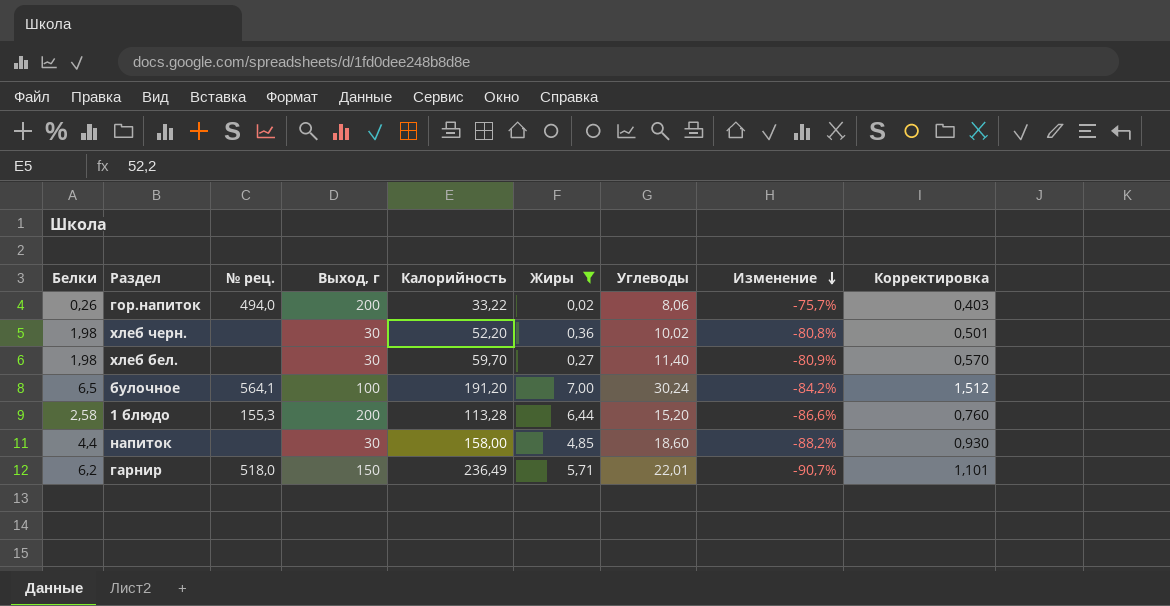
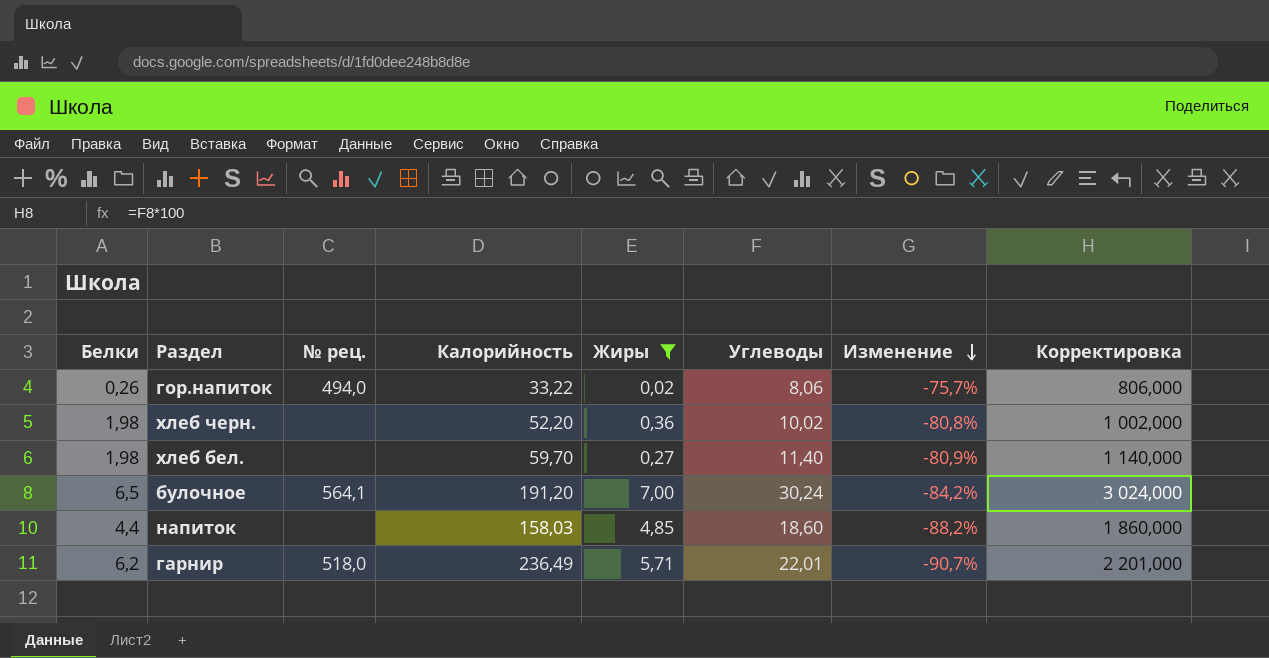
column Выход, г | position: 4 -> none
column Корректировка | formula: [Углеводы] * 0,05 -> [Углеводы] * 100
row 1 блюдо: 2,58 | 155,3 | 200 | 113,28 | 6,44 | 15,20 | -86,6% | 0,760 -> none
напиток | Калорийность: 158,00 -> 158,03

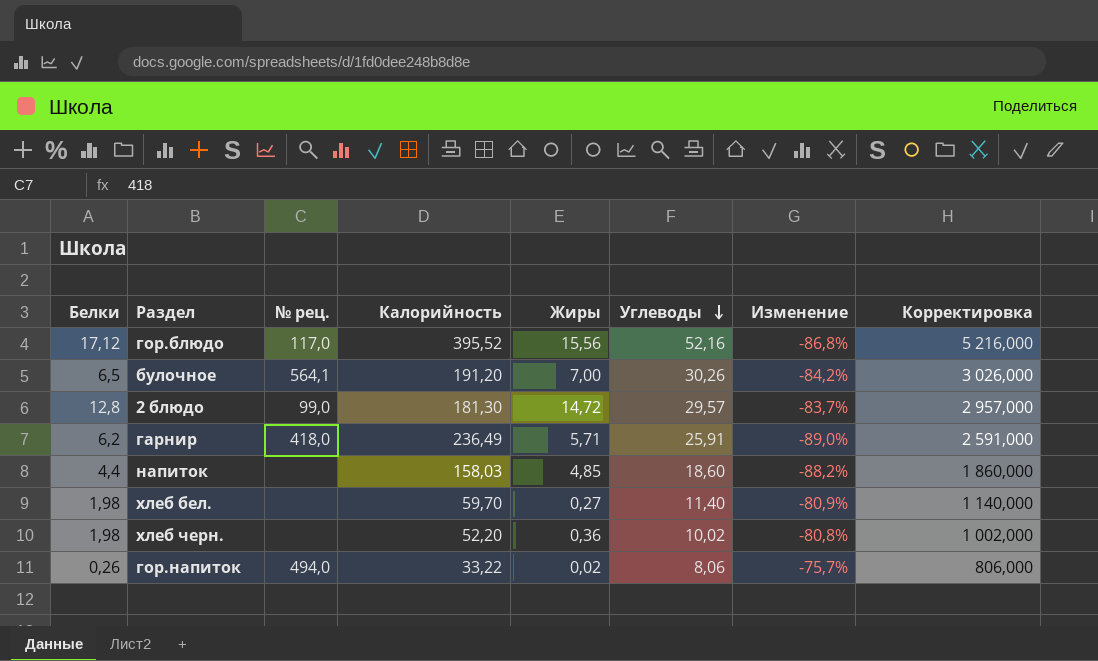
filter: Жиры <= 7,00 -> none
row order: Изменение descending -> Углеводы descending
булочное | Углеводы: 30,24 -> 30,26
булочное | Корректировка: 3 024,000 -> 3 026,000
гарнир | № рец.: 518,0 -> 418,0
гарнир | Углеводы: 22,01 -> 25,91
гарнир | Изменение: -90,7% -> -89,0%
гарнир | Корректировка: 2 201,000 -> 2 591,000

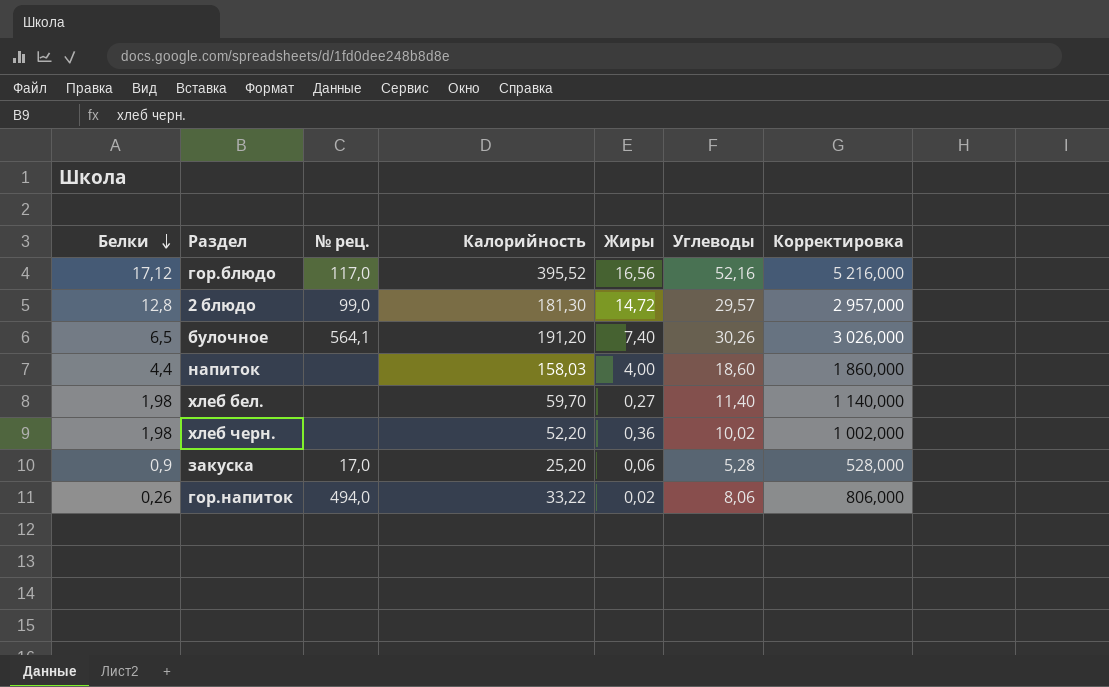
row order: Углеводы descending -> Белки descending
column Изменение | formula: ([Углеводы] - [Калорийность]) / [Калорийность] -> none
row гарнир: 6,2 | 418,0 | 236,49 | 5,71 | 25,91 | -89,0% | 2 591,000 -> none
гор.блюдо | Жиры: 15,56 -> 16,56
булочное | Жиры: 7,00 -> 7,40
напиток | Жиры: 4,85 -> 4,00
row закуска: none -> 0,9 | 17,0 | 25,20 | 0,06 | 5,28 | 528,000

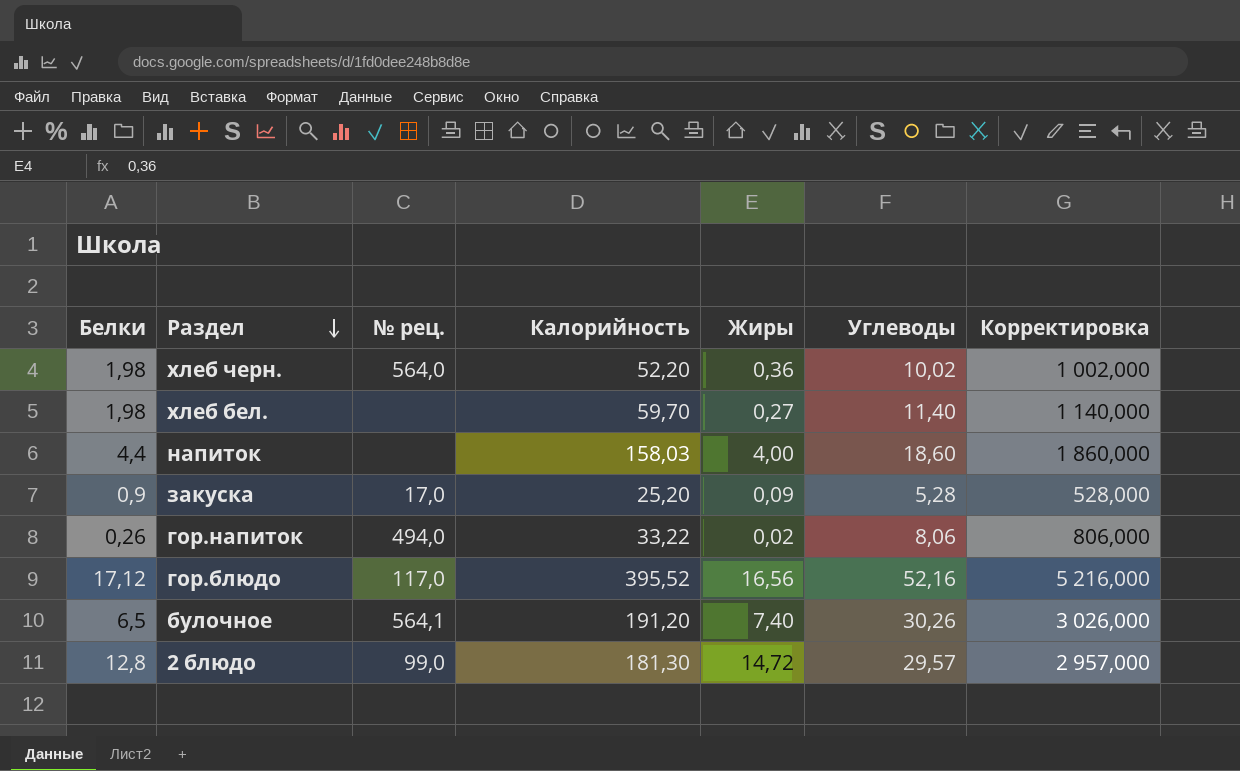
row order: Белки descending -> Раздел descending
хлеб черн. | № рец.: none -> 564,0
закуска | Жиры: 0,06 -> 0,09

